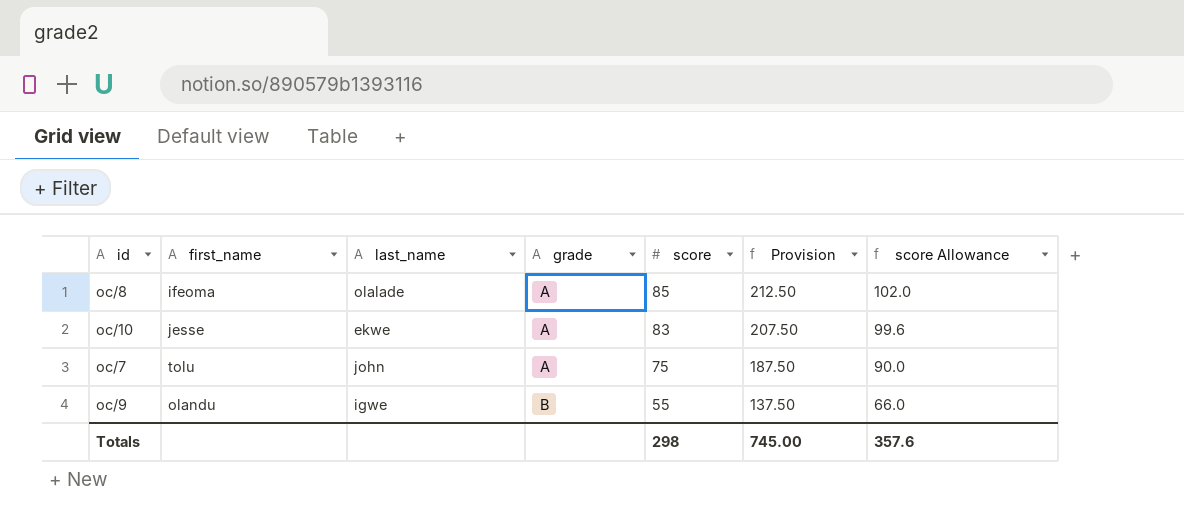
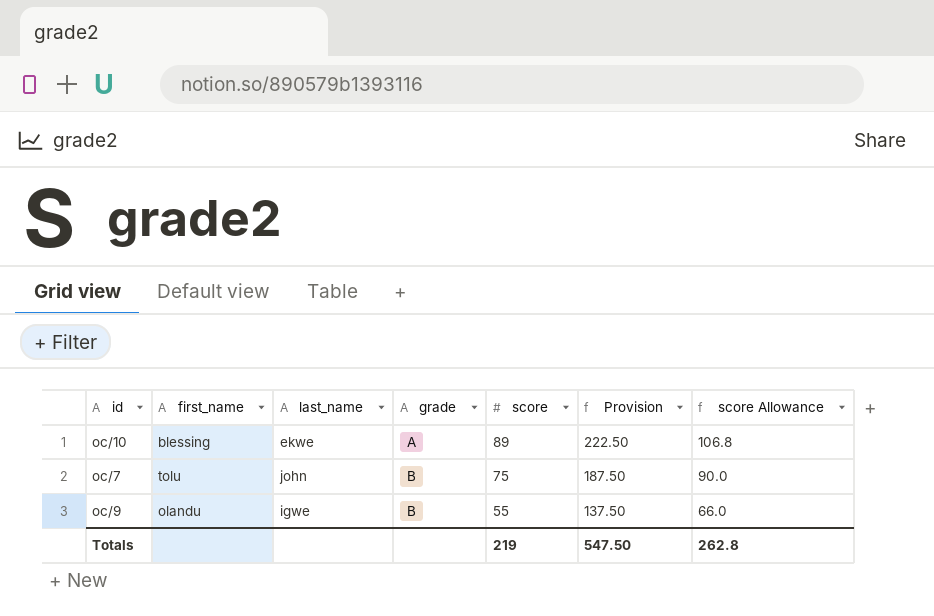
row oc/8: ifeoma | olalade | A | 85 | 212.50 | 102.0 -> none
oc/10 | first_name: jesse -> blessing
oc/10 | score: 83 -> 89
oc/10 | Provision: 207.50 -> 222.50
oc/10 | score Allowance: 99.6 -> 106.8
oc/7 | grade: A -> B
Totals | score: 298 -> 219
Totals | Provision: 745.00 -> 547.50
Totals | score Allowance: 357.6 -> 262.8

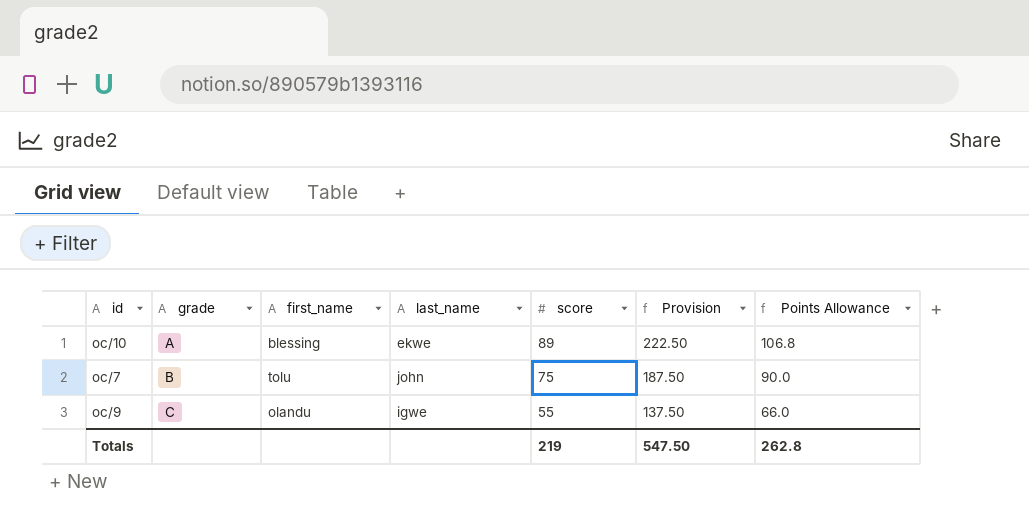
column grade | position: 4 -> 2
column name: score Allowance -> Points Allowance
oc/9 | grade: B -> C

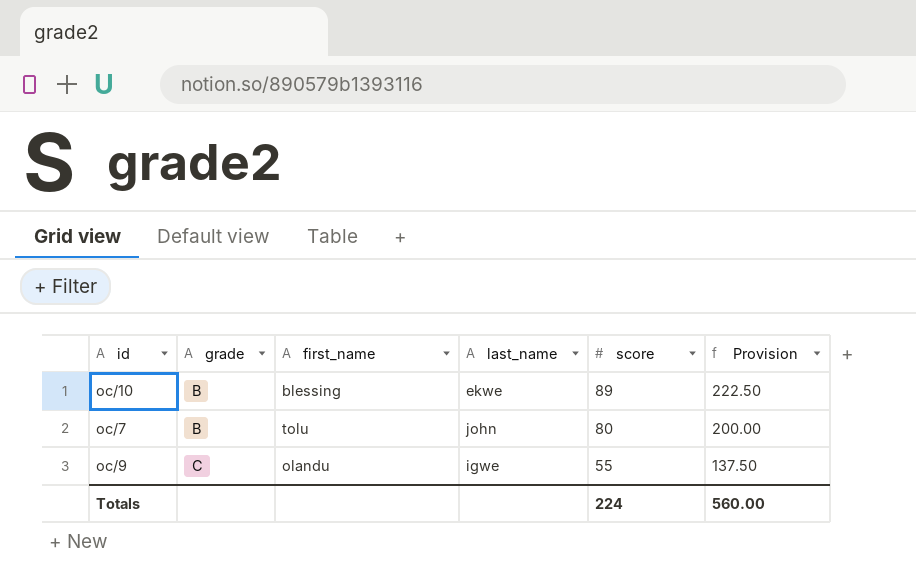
column Points Allowance | formula: [score] * 1.2 -> none
oc/10 | grade: A -> B
oc/7 | score: 75 -> 80
oc/7 | Provision: 187.50 -> 200.00
Totals | score: 219 -> 224
Totals | Provision: 547.50 -> 560.00

